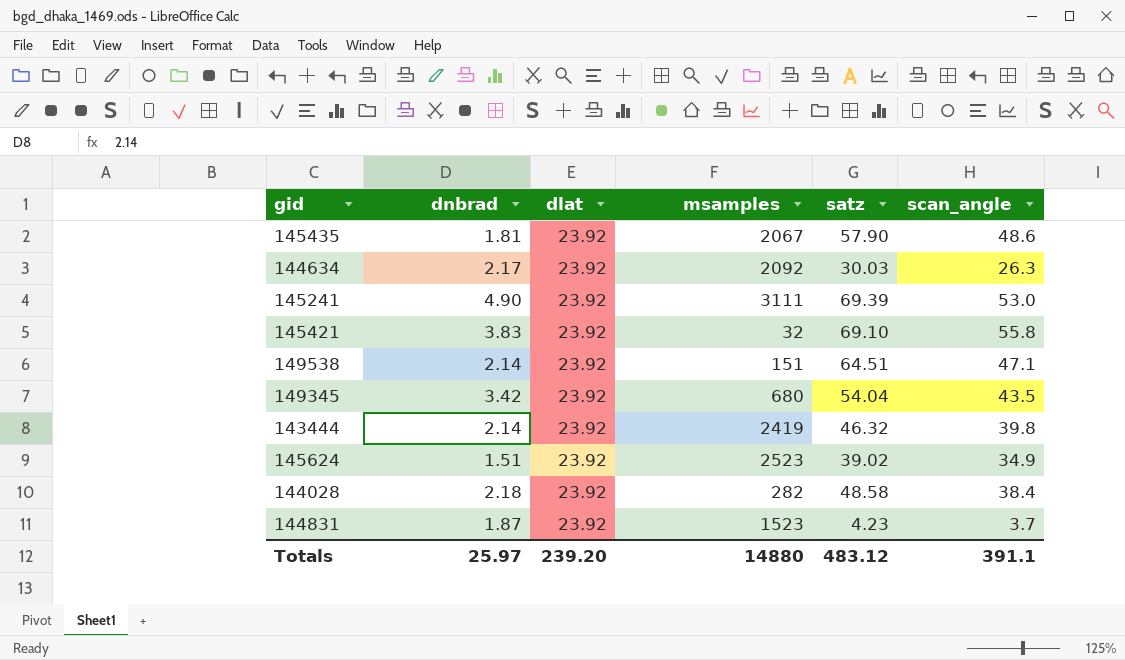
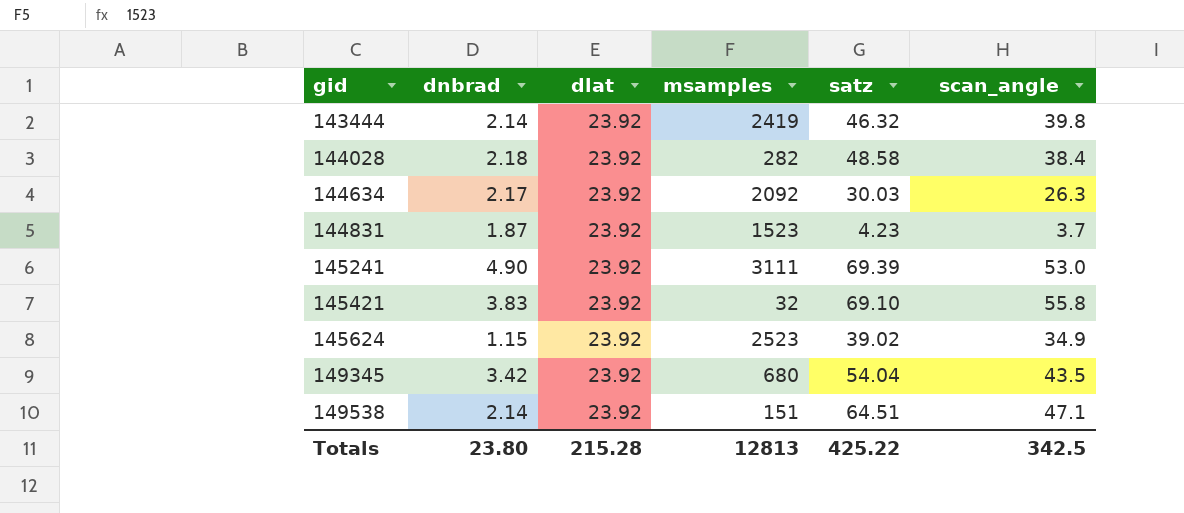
row order: none -> gid ascending
row 145435: 1.81 | 23.92 | 2067 | 57.90 | 48.6 -> none
145624 | dnbrad: 1.51 -> 1.15
Totals | dnbrad: 25.97 -> 23.80
Totals | dlat: 239.20 -> 215.28
Totals | msamples: 14880 -> 12813
Totals | satz: 483.12 -> 425.22
Totals | scan_angle: 391.1 -> 342.5

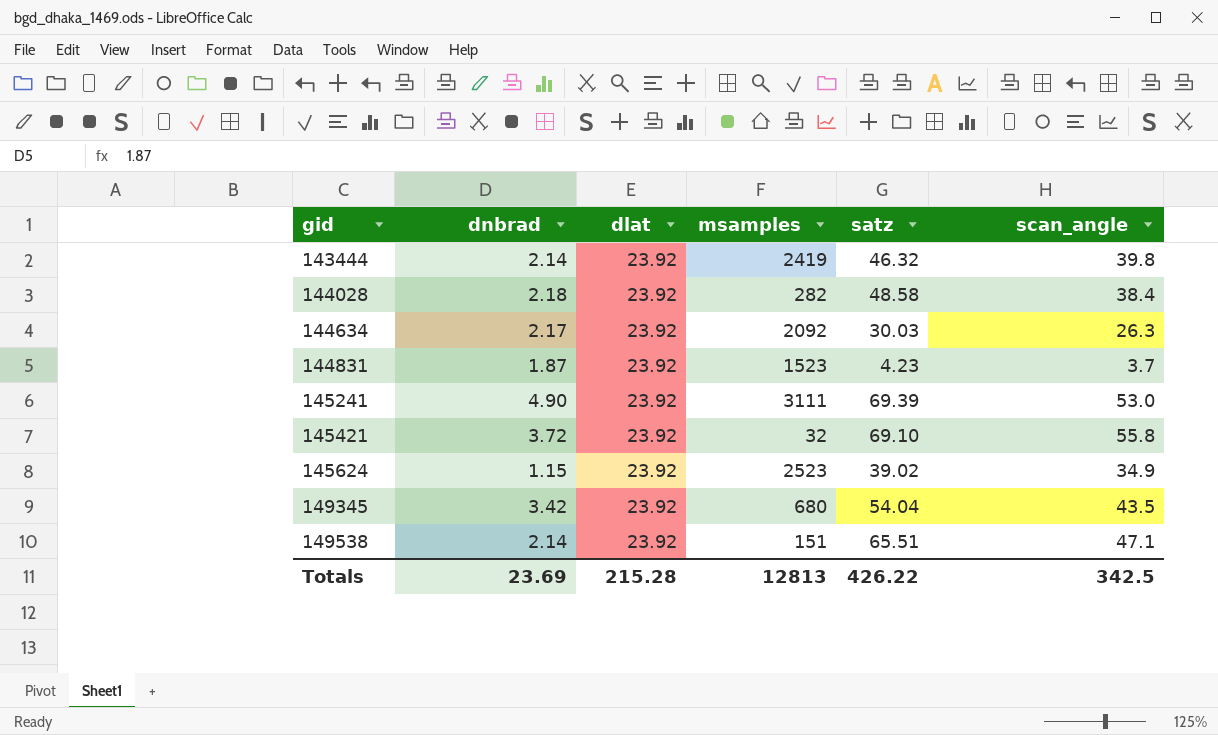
145421 | dnbrad: 3.83 -> 3.72
149538 | satz: 64.51 -> 65.51
Totals | dnbrad: 23.80 -> 23.69
Totals | satz: 425.22 -> 426.22

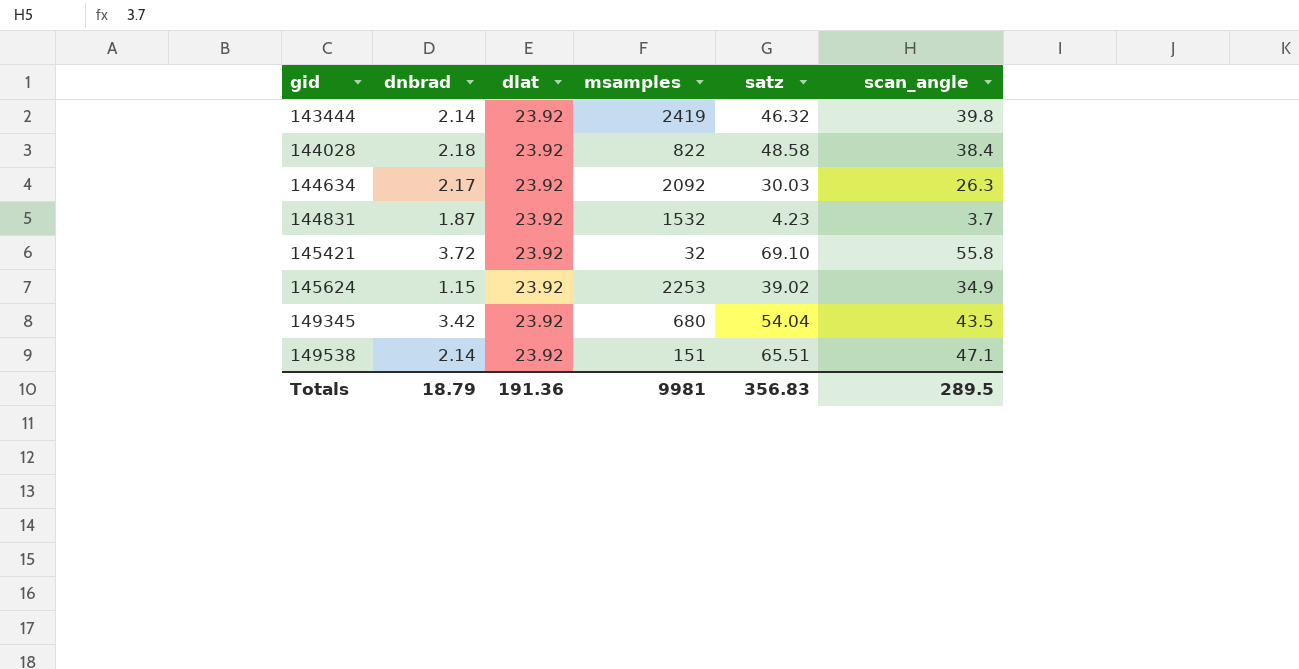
row 145241: 4.90 | 23.92 | 3111 | 69.39 | 53.0 -> none
144028 | msamples: 282 -> 822
144831 | msamples: 1523 -> 1532
145624 | msamples: 2523 -> 2253
Totals | dnbrad: 23.69 -> 18.79
Totals | dlat: 215.28 -> 191.36
Totals | msamples: 12813 -> 9981
Totals | satz: 426.22 -> 356.83
Totals | scan_angle: 342.5 -> 289.5

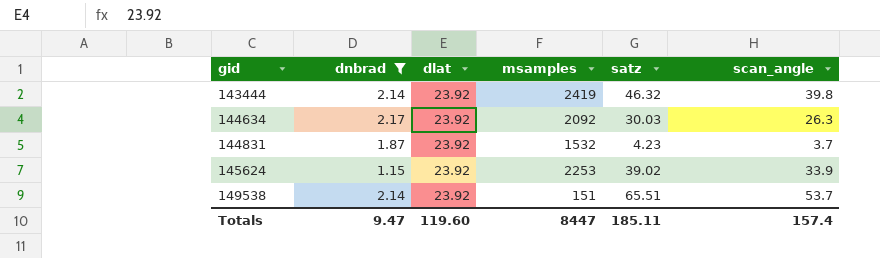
filter: none -> dnbrad <= 2.17
145624 | scan_angle: 34.9 -> 33.9
149538 | scan_angle: 47.1 -> 53.7
Totals | dnbrad: 18.79 -> 9.47
Totals | dlat: 191.36 -> 119.60
Totals | msamples: 9981 -> 8447
Totals | satz: 356.83 -> 185.11
Totals | scan_angle: 289.5 -> 157.4

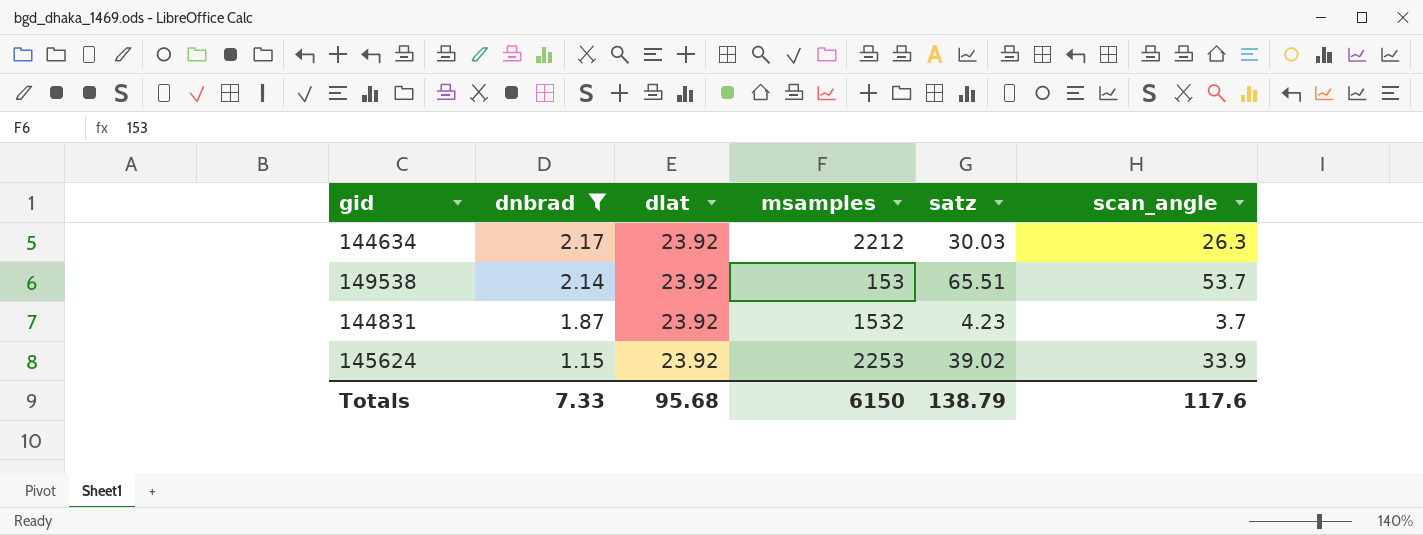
row order: gid ascending -> dnbrad descending
row 143444: 2.14 | 23.92 | 2419 | 46.32 | 39.8 -> none
144634 | msamples: 2092 -> 2212
149538 | msamples: 151 -> 153
Totals | dnbrad: 9.47 -> 7.33
Totals | dlat: 119.60 -> 95.68
Totals | msamples: 8447 -> 6150
Totals | satz: 185.11 -> 138.79
Totals | scan_angle: 157.4 -> 117.6

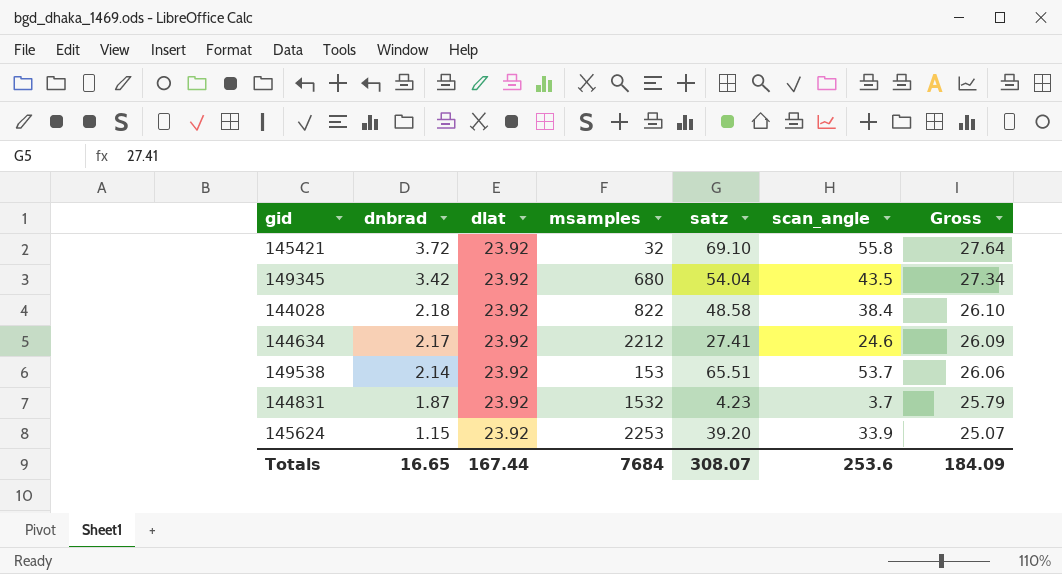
filter: dnbrad <= 2.17 -> none
column Gross | formula: none -> [dnbrad] + [dlat]
144634 | satz: 30.03 -> 27.41
144634 | scan_angle: 26.3 -> 24.6
145624 | satz: 39.02 -> 39.20
Totals | dnbrad: 7.33 -> 16.65
Totals | dlat: 95.68 -> 167.44
Totals | msamples: 6150 -> 7684
Totals | satz: 138.79 -> 308.07
Totals | scan_angle: 117.6 -> 253.6

